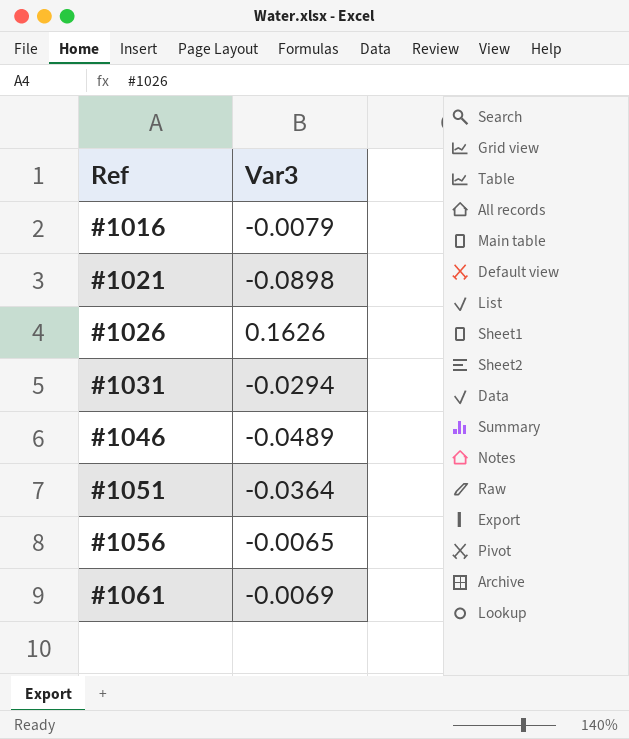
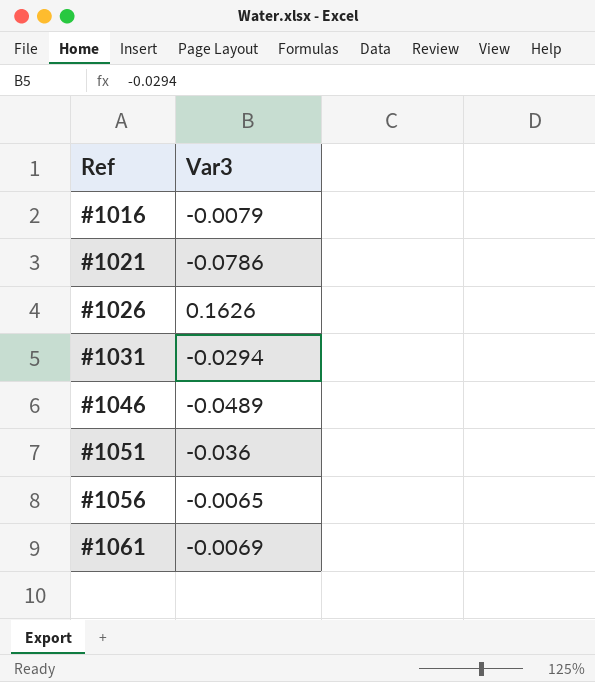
#1021 | Var3: -0.0898 -> -0.0786
#1051 | Var3: -0.0364 -> -0.036

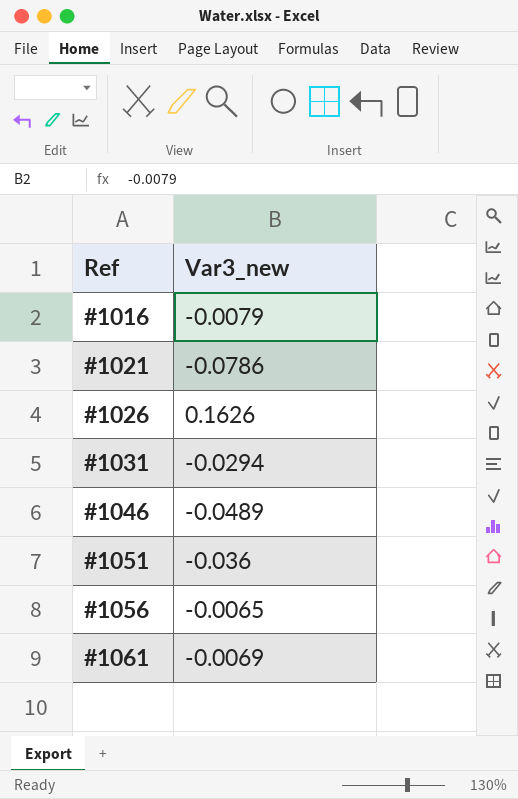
column name: Var3 -> Var3_new

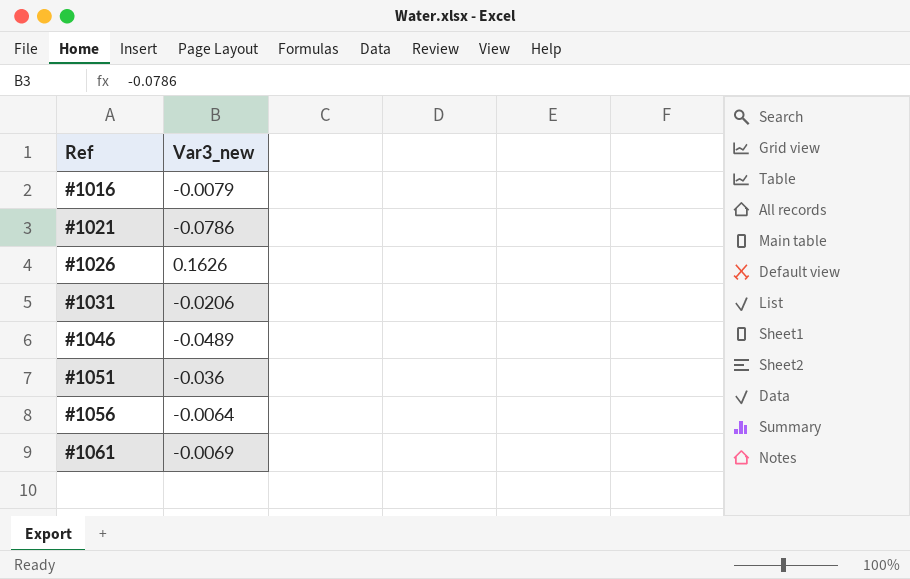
#1031 | Var3_new: -0.0294 -> -0.0206
#1056 | Var3_new: -0.0065 -> -0.0064

